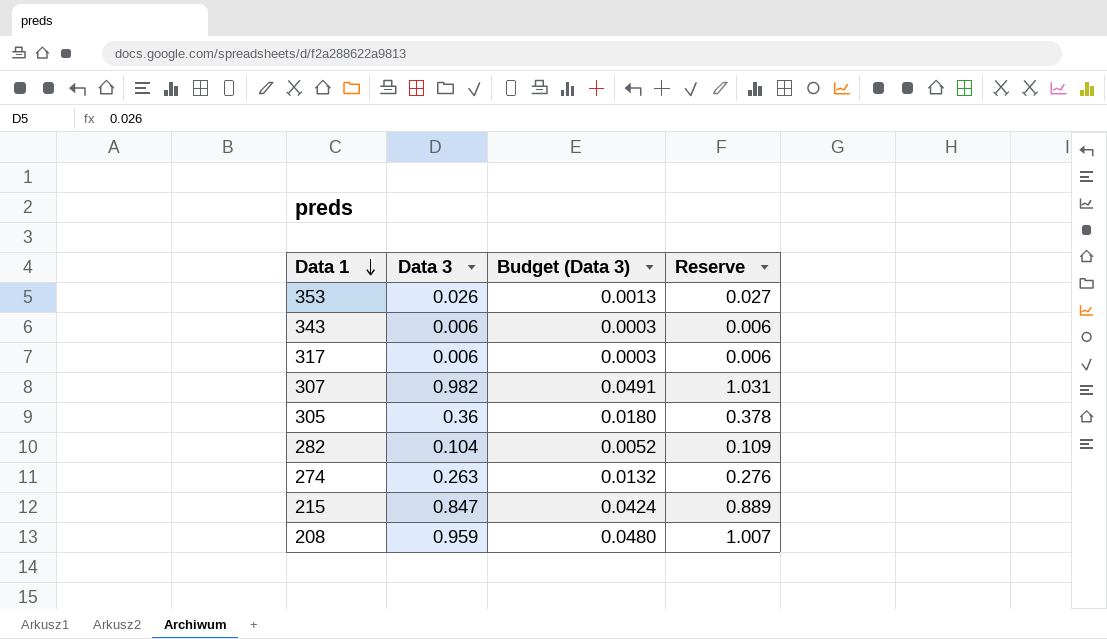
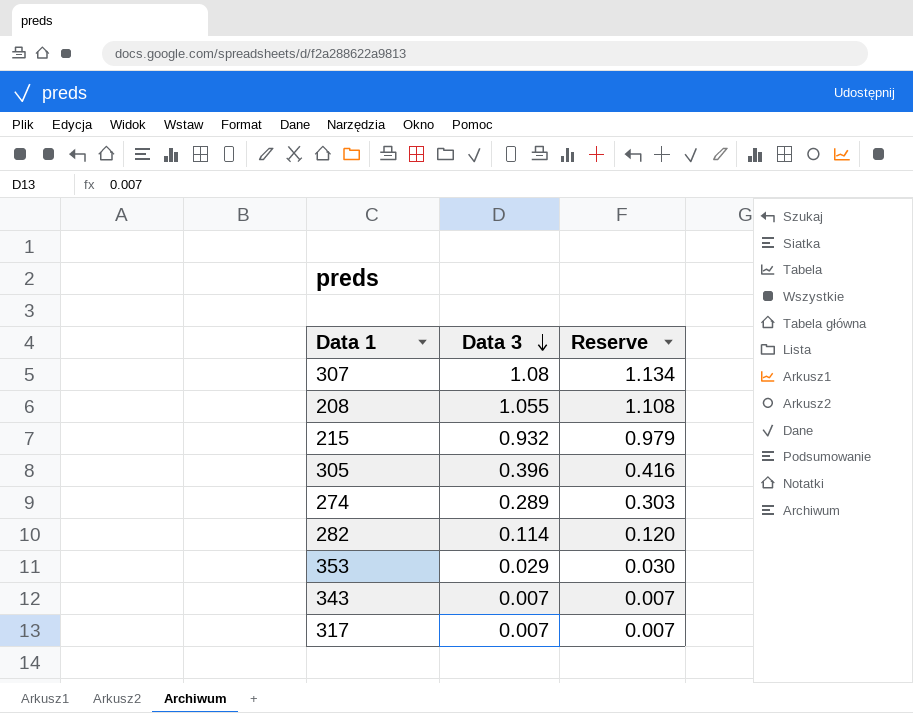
row order: Data 1 descending -> Data 3 descending
column Budget (Data 3) | formula: [Data 3] * 0.05 -> none
307 | Data 3: 0.982 -> 1.08
307 | Reserve: 1.031 -> 1.134
208 | Data 3: 0.959 -> 1.055
208 | Reserve: 1.007 -> 1.108
215 | Data 3: 0.847 -> 0.932
215 | Reserve: 0.889 -> 0.979
305 | Data 3: 0.36 -> 0.396
305 | Reserve: 0.378 -> 0.416
274 | Data 3: 0.263 -> 0.289
274 | Reserve: 0.276 -> 0.303
282 | Data 3: 0.104 -> 0.114
282 | Reserve: 0.109 -> 0.120
353 | Data 3: 0.026 -> 0.029
353 | Reserve: 0.027 -> 0.030
343 | Data 3: 0.006 -> 0.007
343 | Reserve: 0.006 -> 0.007
317 | Data 3: 0.006 -> 0.007
317 | Reserve: 0.006 -> 0.007

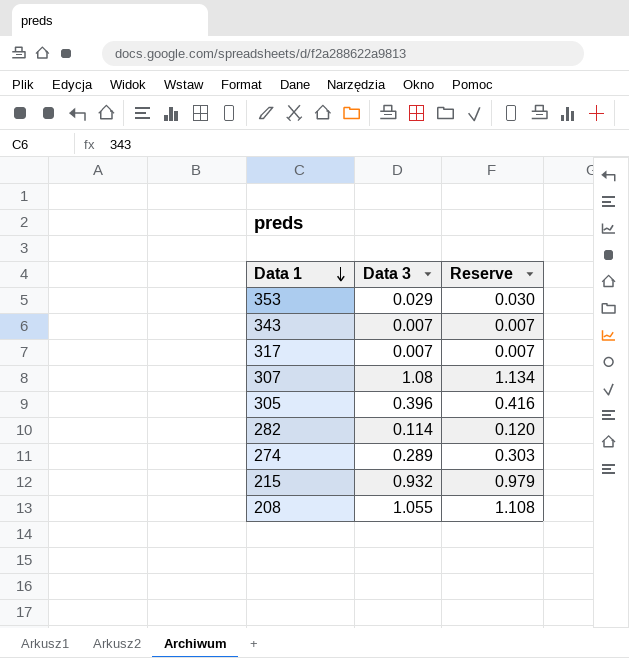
row order: Data 3 descending -> Data 1 descending

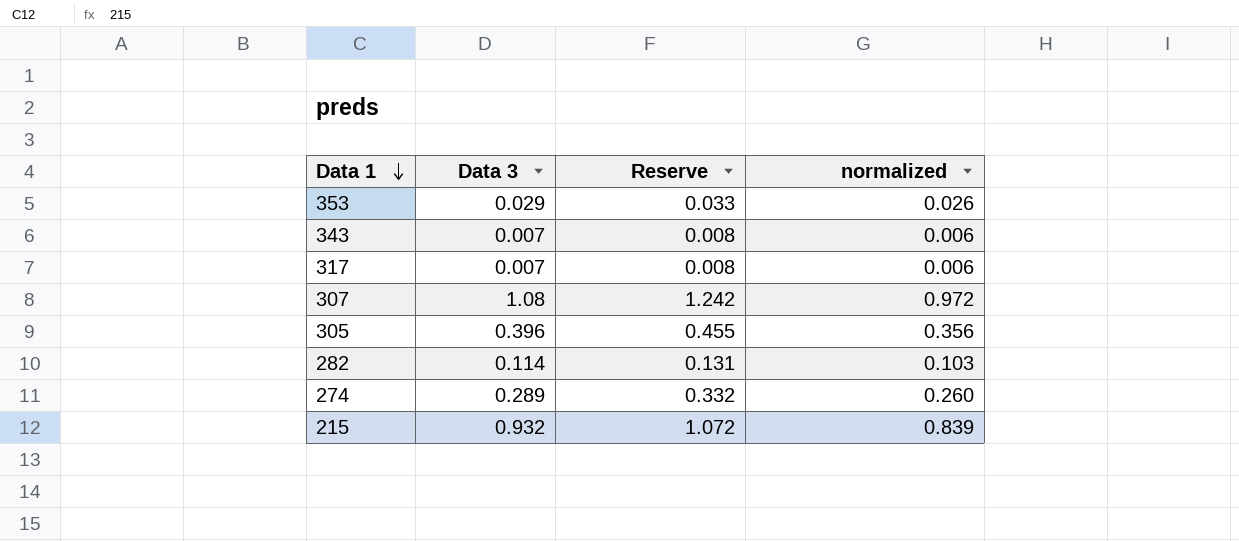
column Reserve | formula: [Data 3] * 1.05 -> [Data 3] * 1.15
column normalized | formula: none -> [Data 3] * 0.9
row 208: 1.055 | 1.108 -> none

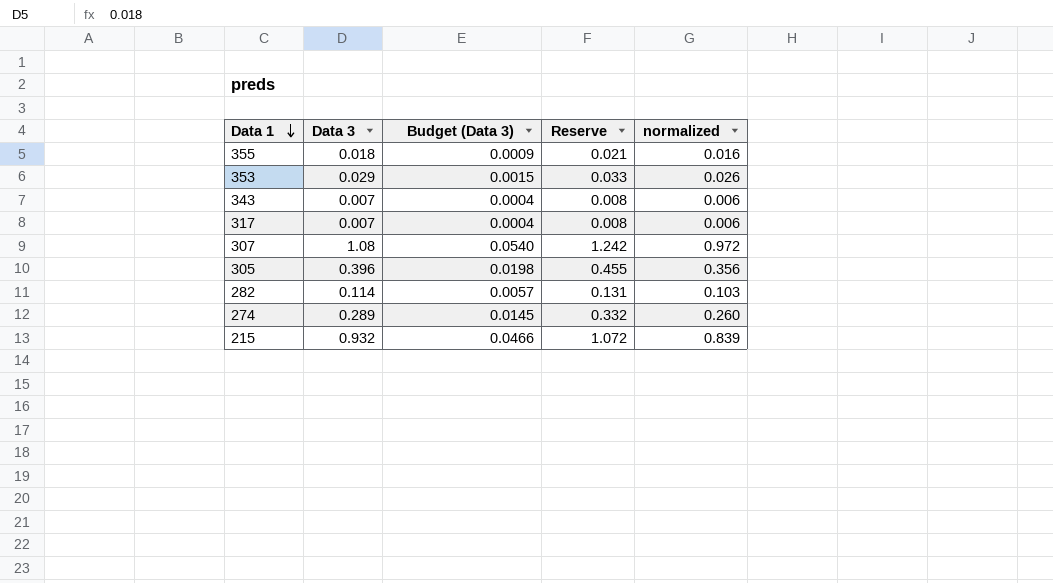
column Budget (Data 3) | formula: none -> [Data 3] * 0.05
row 355: none -> 0.018 | 0.0009 | 0.021 | 0.016

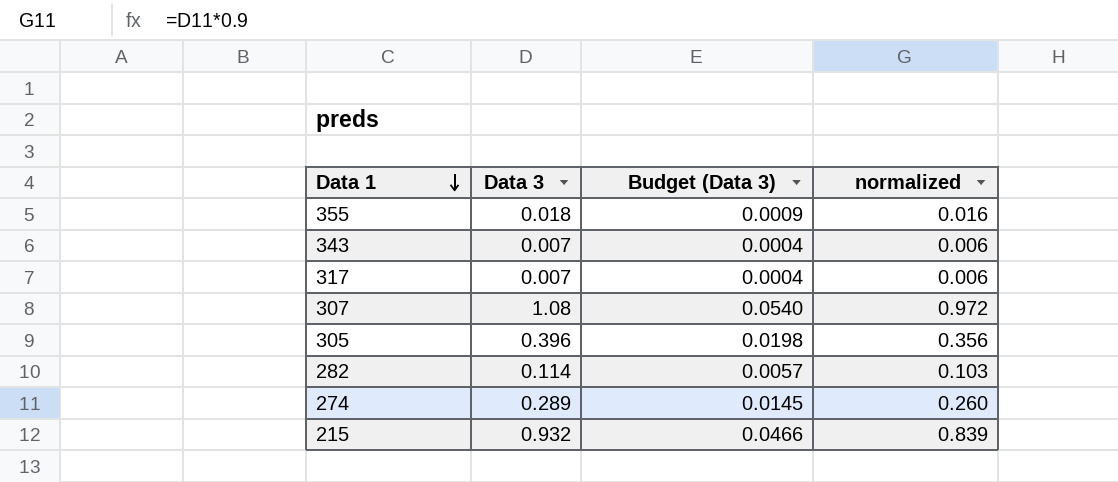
column Reserve | formula: [Data 3] * 1.15 -> none
row 353: 0.029 | 0.0015 | 0.033 | 0.026 -> none

